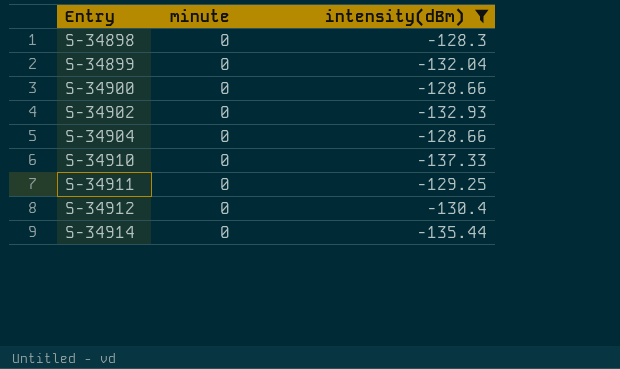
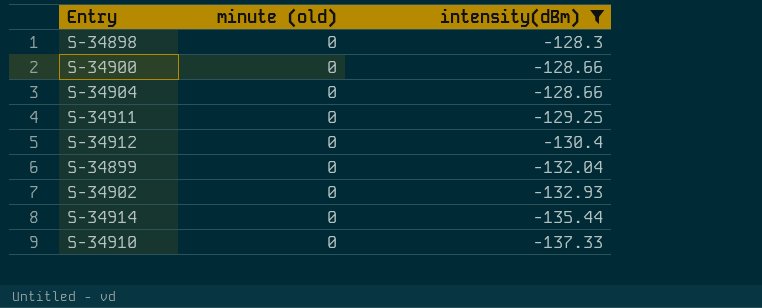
row order: Entry ascending -> intensity(dBm) descending
column name: minute -> minute (old)

